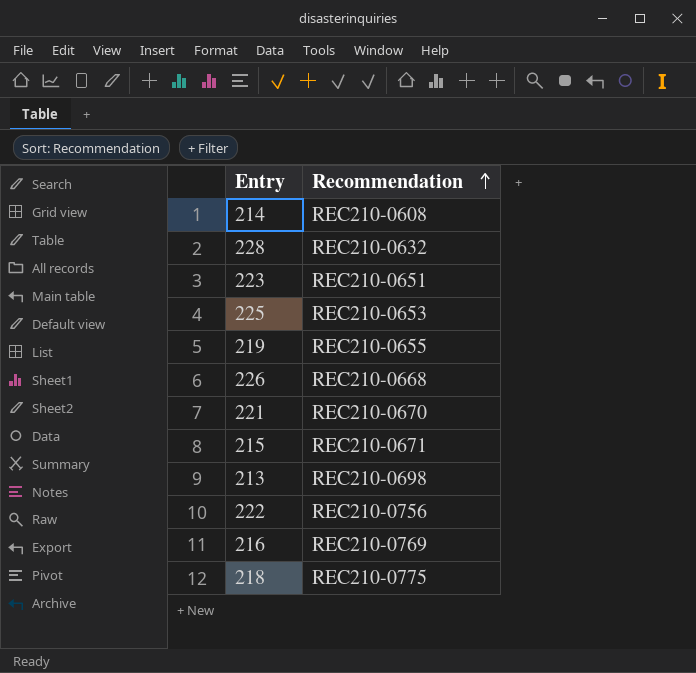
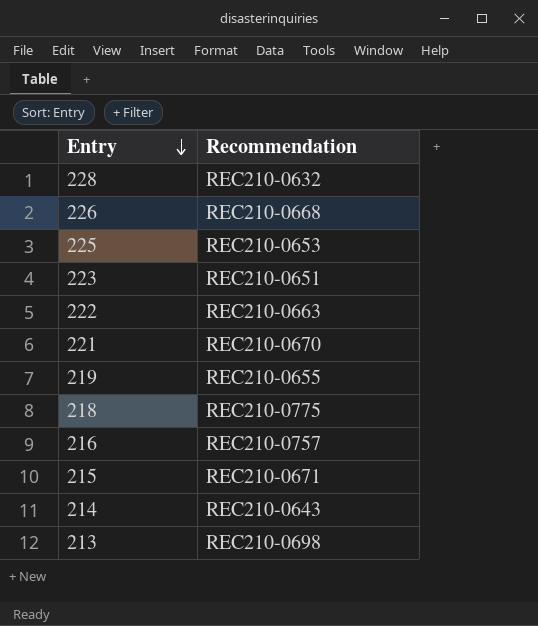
row order: Recommendation ascending -> Entry descending
222 | Recommendation: REC210-0756 -> REC210-0663
216 | Recommendation: REC210-0769 -> REC210-0757
214 | Recommendation: REC210-0608 -> REC210-0643

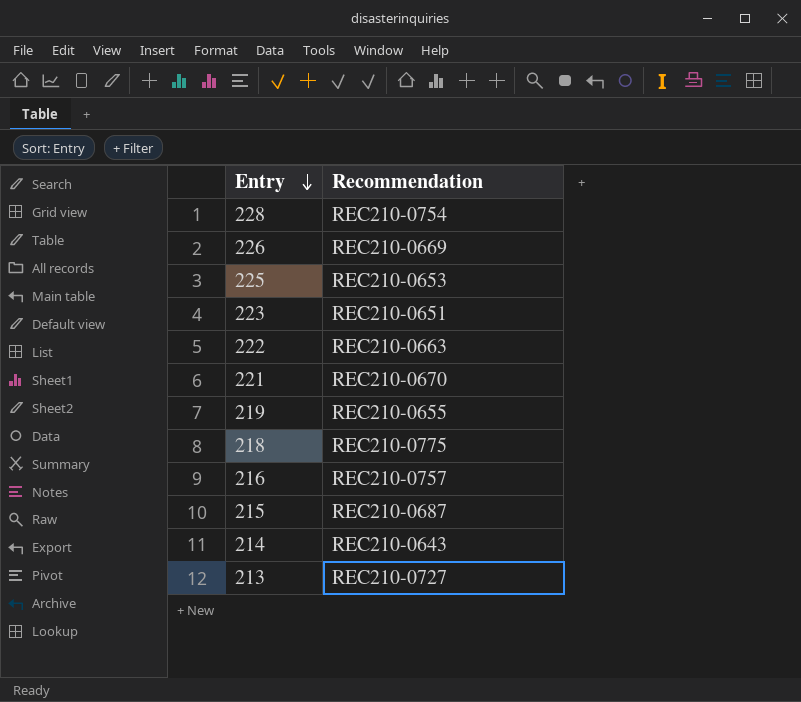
228 | Recommendation: REC210-0632 -> REC210-0754
226 | Recommendation: REC210-0668 -> REC210-0669
215 | Recommendation: REC210-0671 -> REC210-0687
213 | Recommendation: REC210-0698 -> REC210-0727

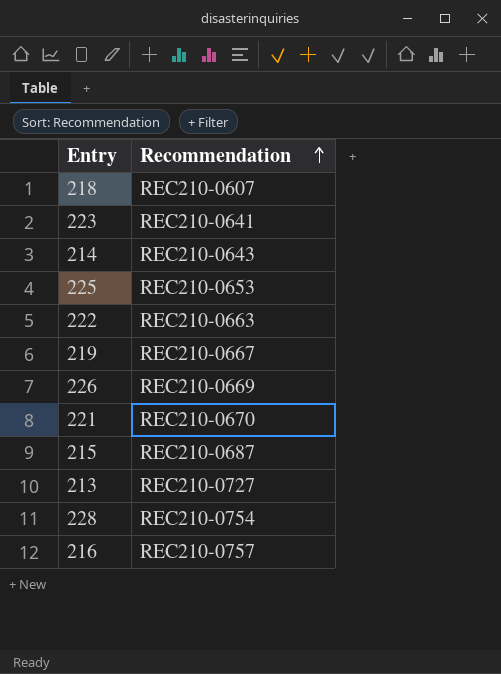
row order: Entry descending -> Recommendation ascending
218 | Recommendation: REC210-0775 -> REC210-0607
223 | Recommendation: REC210-0651 -> REC210-0641
219 | Recommendation: REC210-0655 -> REC210-0667

